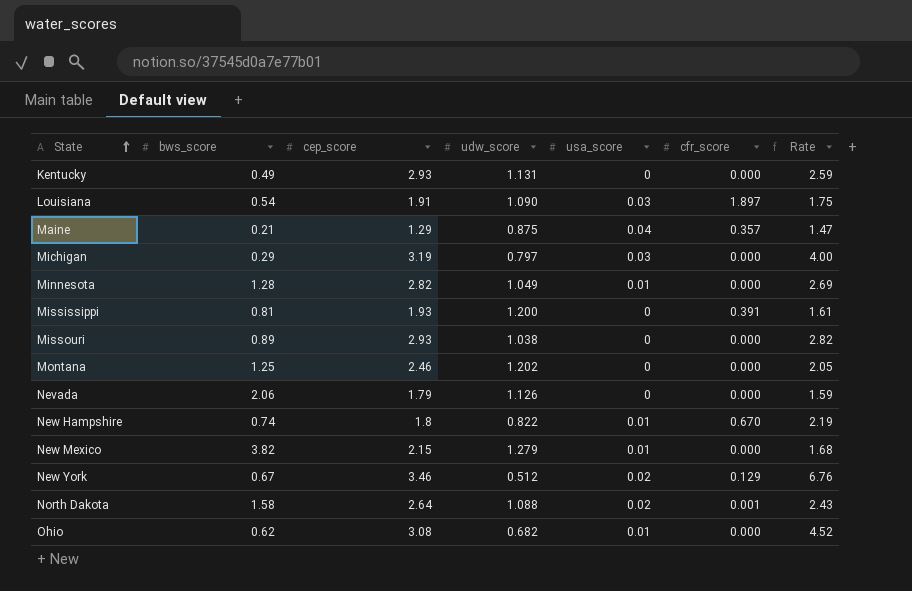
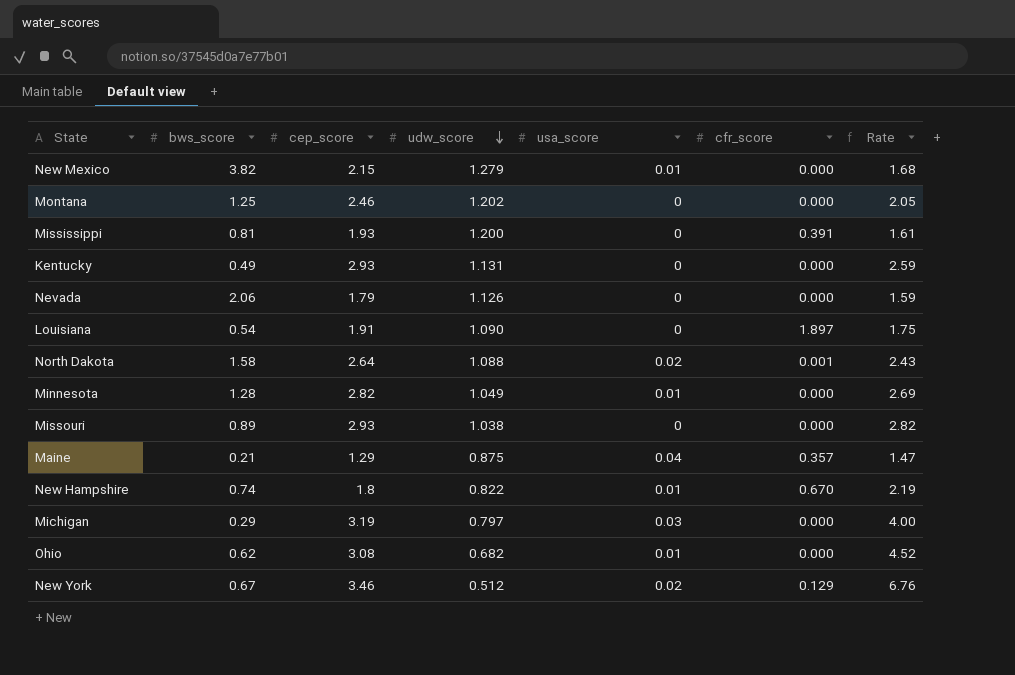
row order: State ascending -> udw_score descending
Louisiana | usa_score: 0.03 -> 0

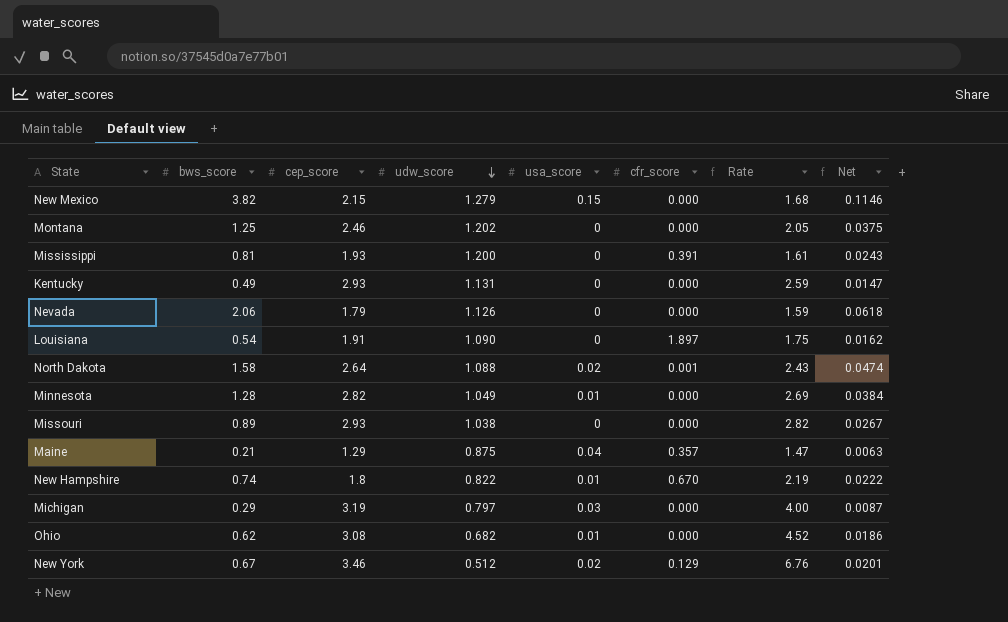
column Net | formula: none -> [bws_score] * 0.03
New Mexico | usa_score: 0.01 -> 0.15

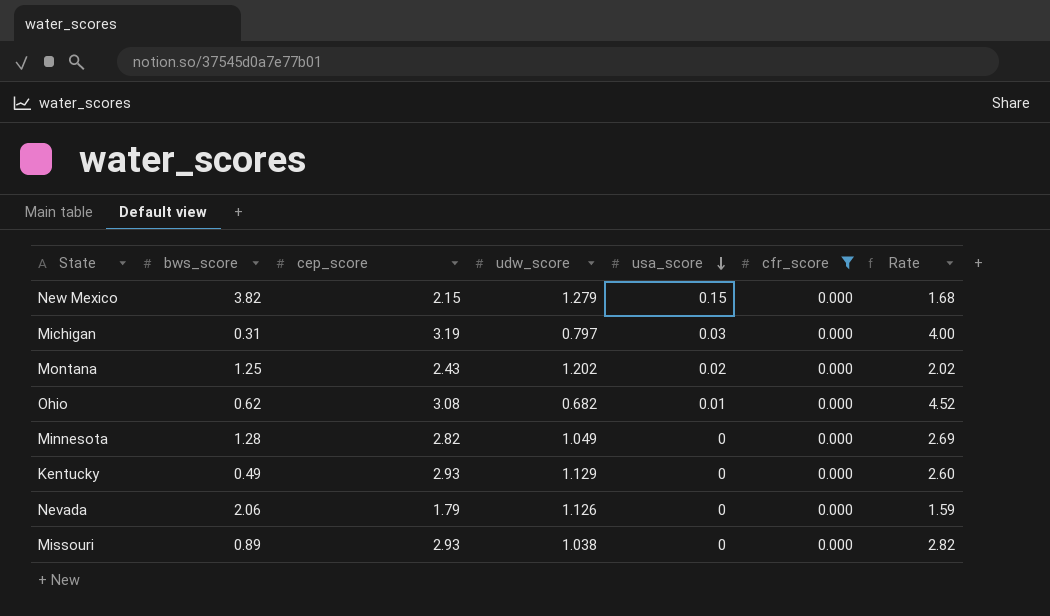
filter: none -> cfr_score = 0.000
row order: udw_score descending -> usa_score descending
column Net | formula: [bws_score] * 0.03 -> none
Michigan | bws_score: 0.29 -> 0.31
Montana | cep_score: 2.46 -> 2.43
Montana | usa_score: 0 -> 0.02
Montana | Rate: 2.05 -> 2.02
Minnesota | usa_score: 0.01 -> 0
Kentucky | udw_score: 1.131 -> 1.129
Kentucky | Rate: 2.59 -> 2.60

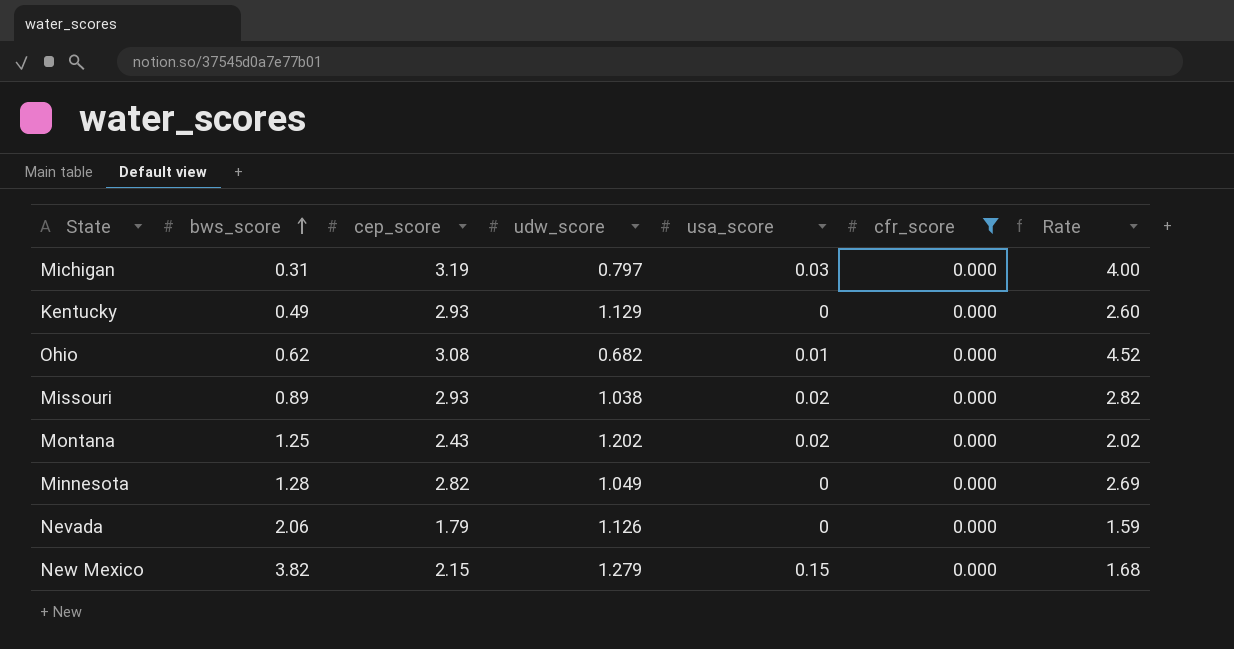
row order: usa_score descending -> bws_score ascending
Missouri | usa_score: 0 -> 0.02

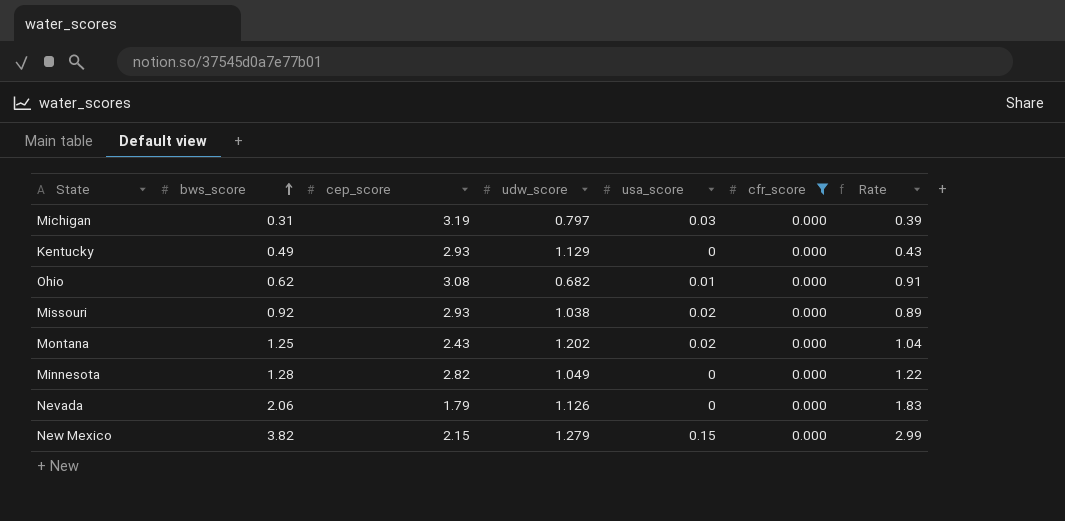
column Rate | formula: [cep_score] / [udw_score] -> [bws_score] / [udw_score]
Missouri | bws_score: 0.89 -> 0.92

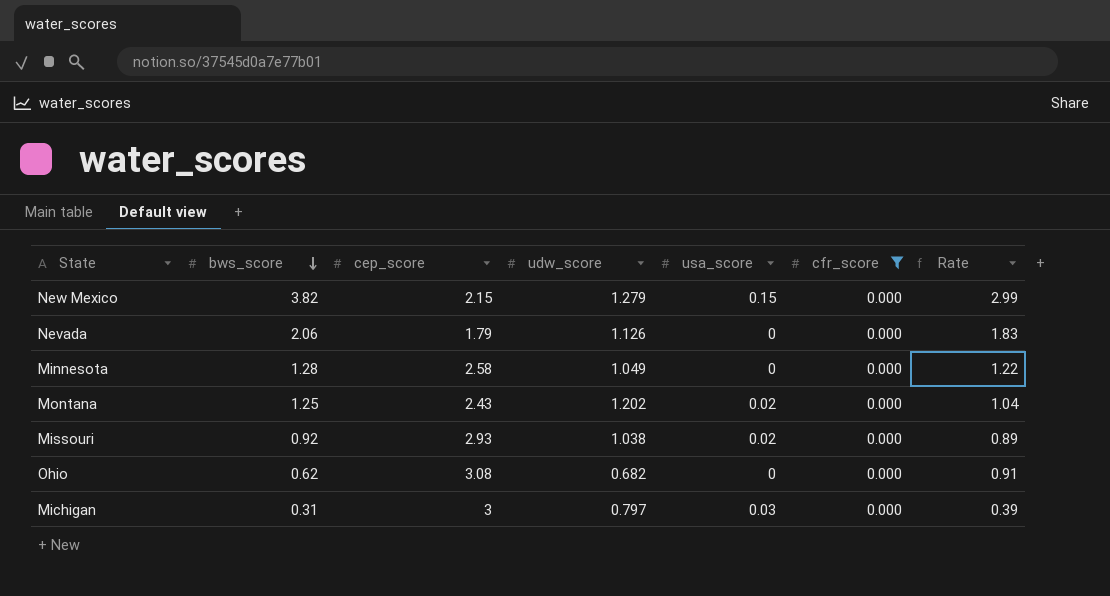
row order: bws_score ascending -> bws_score descending
row Kentucky: 0.49 | 2.93 | 1.129 | 0 | 0.000 | 0.43 -> none
Minnesota | cep_score: 2.82 -> 2.58
Ohio | usa_score: 0.01 -> 0
Michigan | cep_score: 3.19 -> 3

